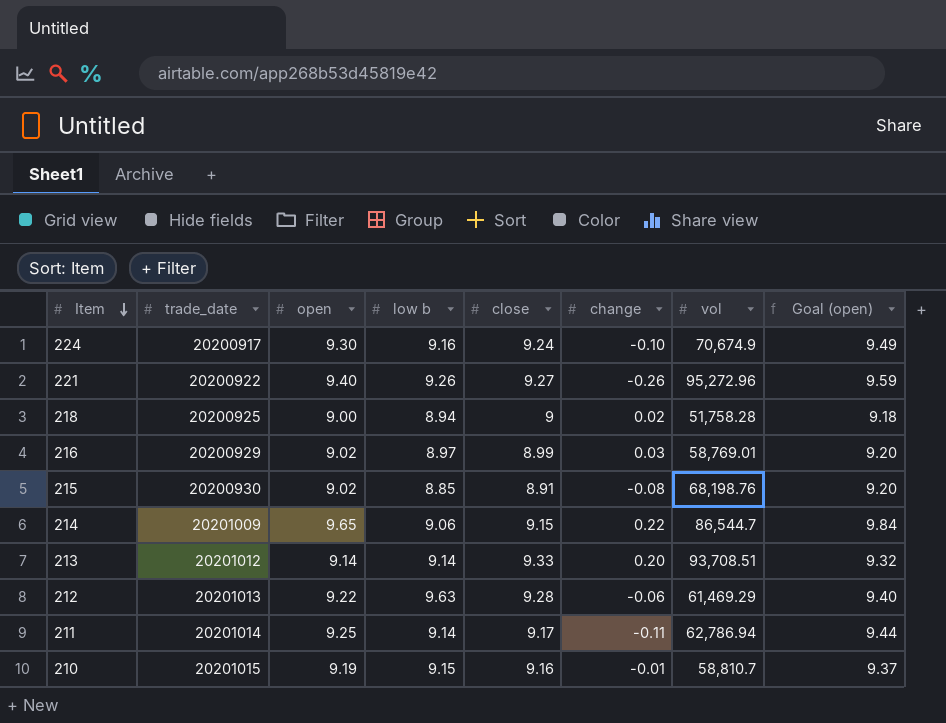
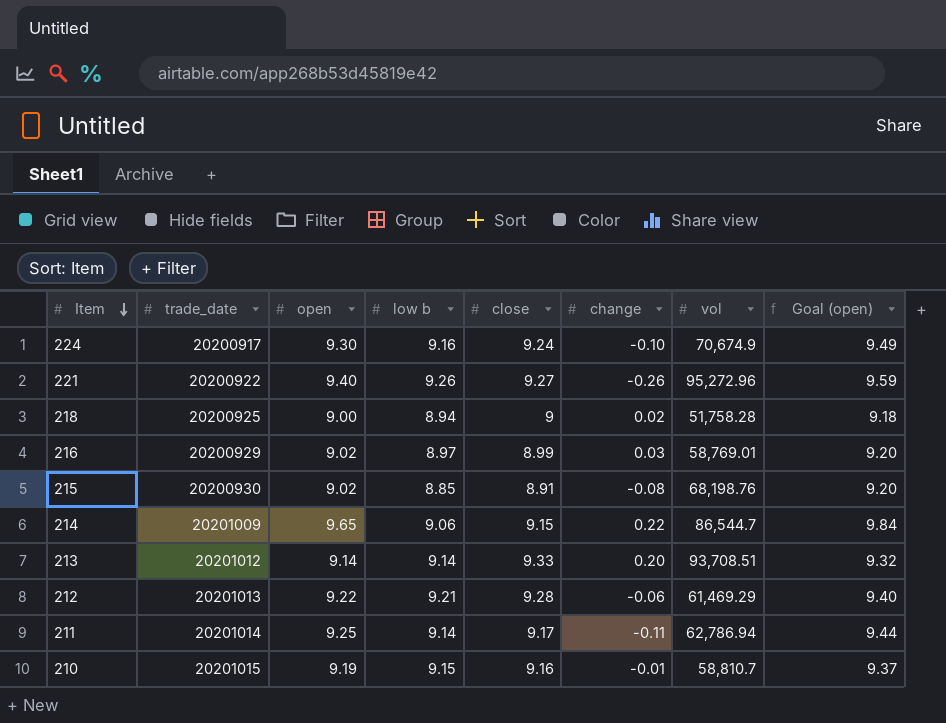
212 | low b: 9.63 -> 9.21

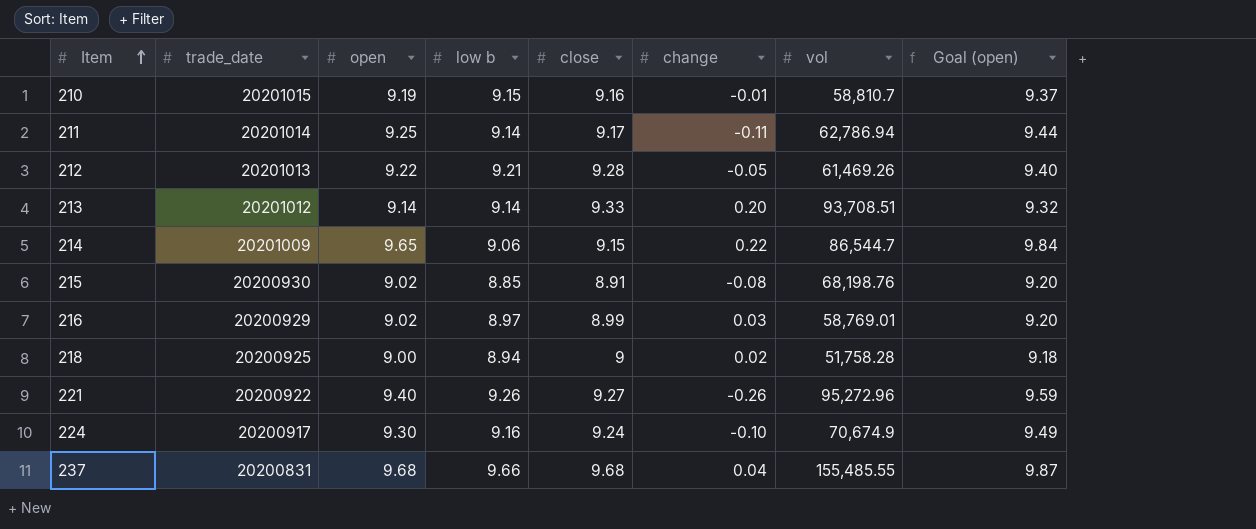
row order: Item descending -> Item ascending
212 | change: -0.06 -> -0.05
212 | vol: 61,469.29 -> 61,469.26
row 237: none -> 20200831 | 9.68 | 9.66 | 9.68 | 0.04 | 155,485.55 | 9.87

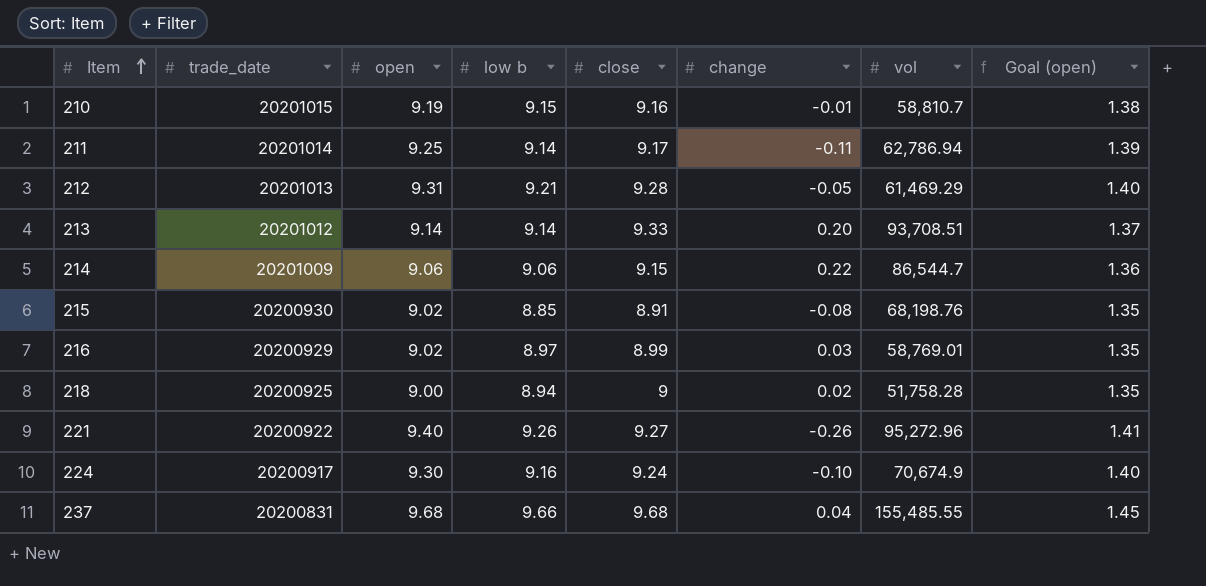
column Goal (open) | formula: [open] * 1.02 -> [open] * 0.15
212 | open: 9.22 -> 9.31
212 | vol: 61,469.26 -> 61,469.29
214 | open: 9.65 -> 9.06

